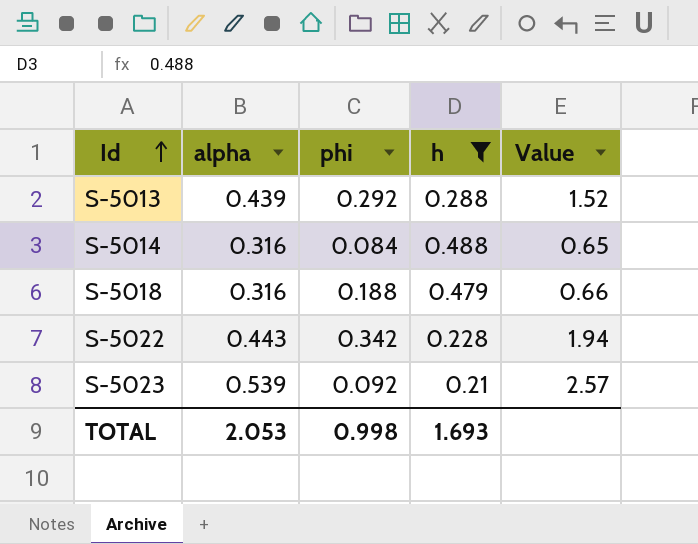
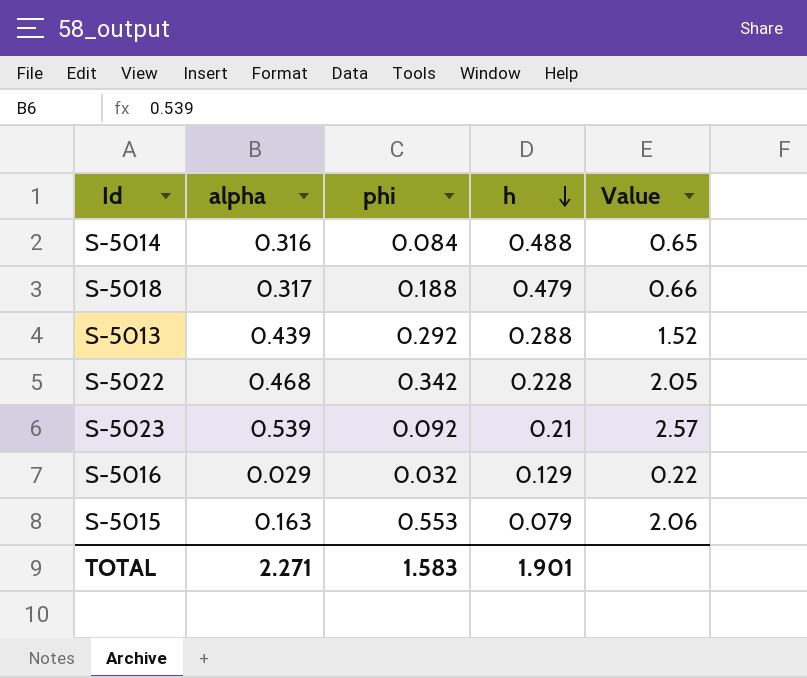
filter: h >= 0.21 -> none
row order: Id ascending -> h descending
S-5018 | alpha: 0.316 -> 0.317
S-5022 | alpha: 0.443 -> 0.468
S-5022 | Value: 1.94 -> 2.05
TOTAL | alpha: 2.053 -> 2.271
TOTAL | phi: 0.998 -> 1.583
TOTAL | h: 1.693 -> 1.901

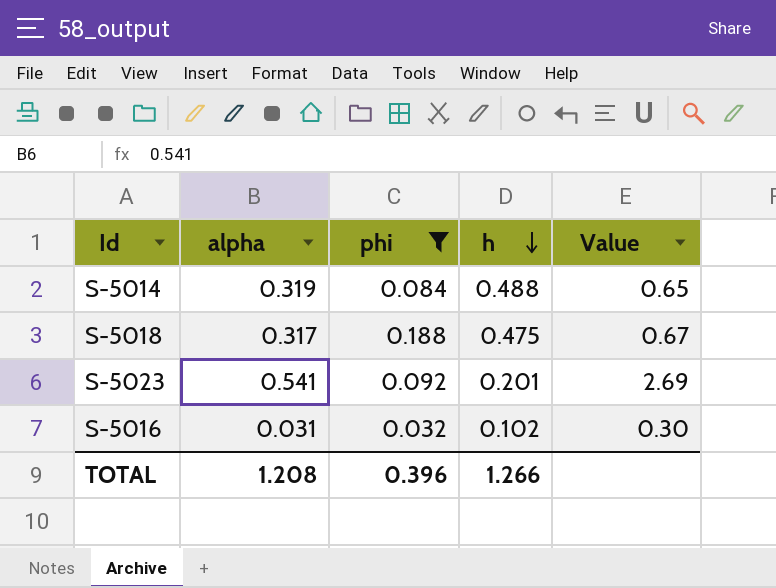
filter: none -> phi <= 0.188
S-5014 | alpha: 0.316 -> 0.319
S-5018 | h: 0.479 -> 0.475
S-5018 | Value: 0.66 -> 0.67
S-5023 | alpha: 0.539 -> 0.541
S-5023 | h: 0.21 -> 0.201
S-5023 | Value: 2.57 -> 2.69
S-5016 | alpha: 0.029 -> 0.031
S-5016 | h: 0.129 -> 0.102
S-5016 | Value: 0.22 -> 0.30
TOTAL | alpha: 2.271 -> 1.208
TOTAL | phi: 1.583 -> 0.396
TOTAL | h: 1.901 -> 1.266

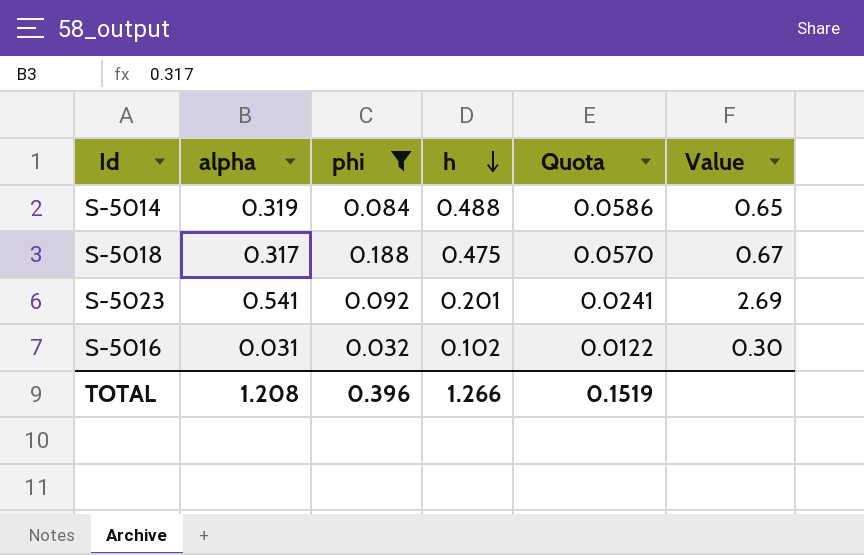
column Quota | formula: none -> [h] * 0.12

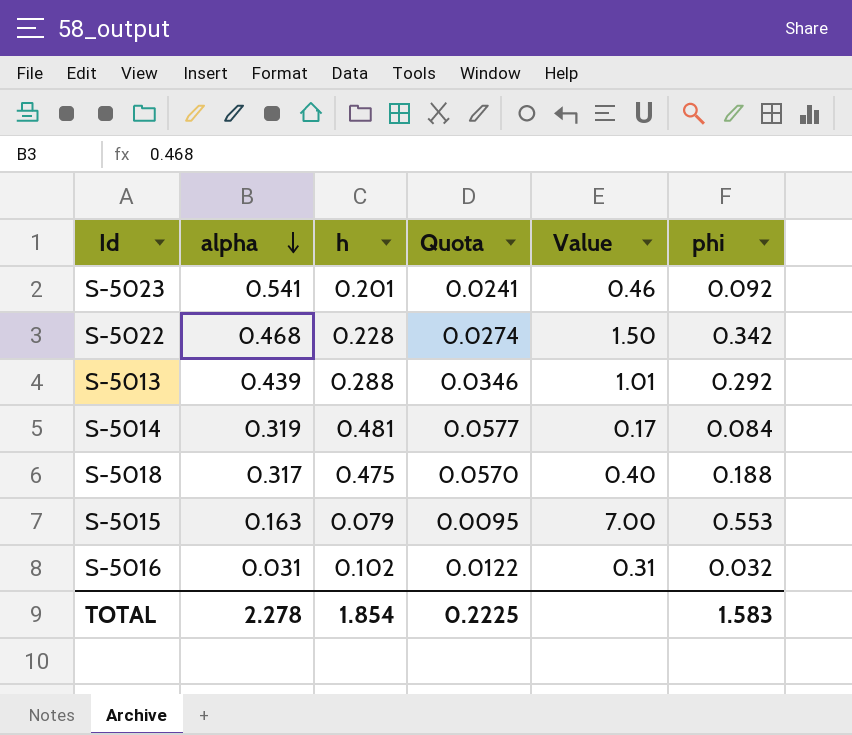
filter: phi <= 0.188 -> none
row order: h descending -> alpha descending
column Value | formula: [alpha] / [h] -> [phi] / [h]
column phi | position: 3 -> 6
S-5014 | h: 0.488 -> 0.481
S-5014 | Quota: 0.0586 -> 0.0577
TOTAL | alpha: 1.208 -> 2.278
TOTAL | h: 1.266 -> 1.854
TOTAL | Quota: 0.1519 -> 0.2225
TOTAL | phi: 0.396 -> 1.583

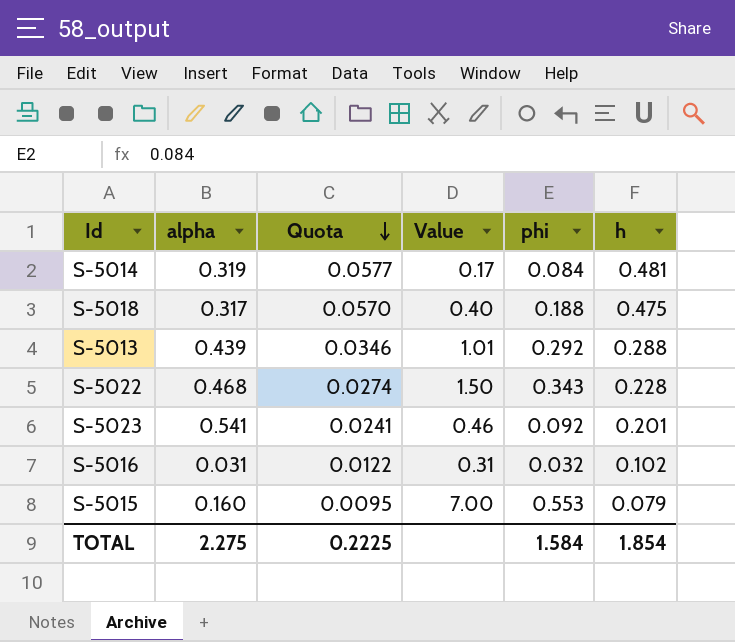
row order: alpha descending -> Quota descending
column h | position: 3 -> 6
S-5022 | phi: 0.342 -> 0.343
S-5015 | alpha: 0.163 -> 0.160
TOTAL | alpha: 2.278 -> 2.275
TOTAL | phi: 1.583 -> 1.584

